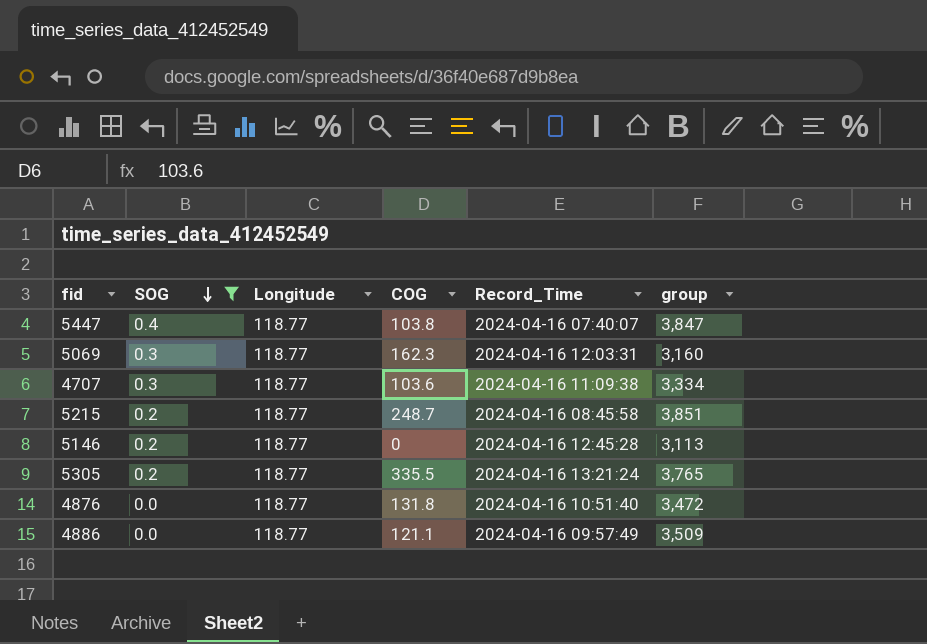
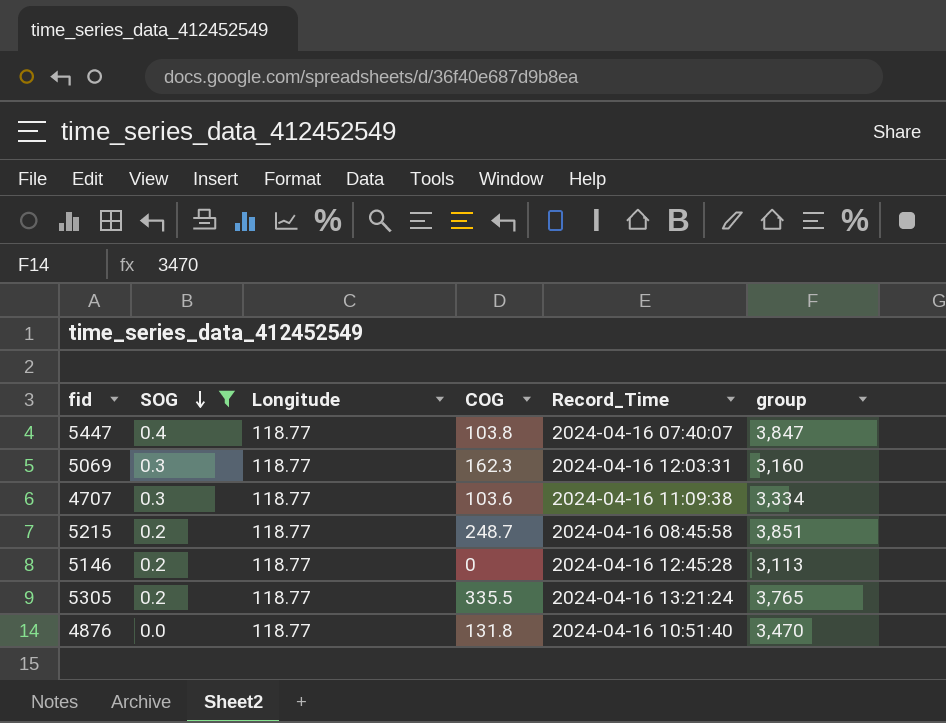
row 4886: 0.0 | 118.77 | 121.1 | 2024-04-16 09:57:49 | 3,509 -> none
4876 | group: 3,472 -> 3,470

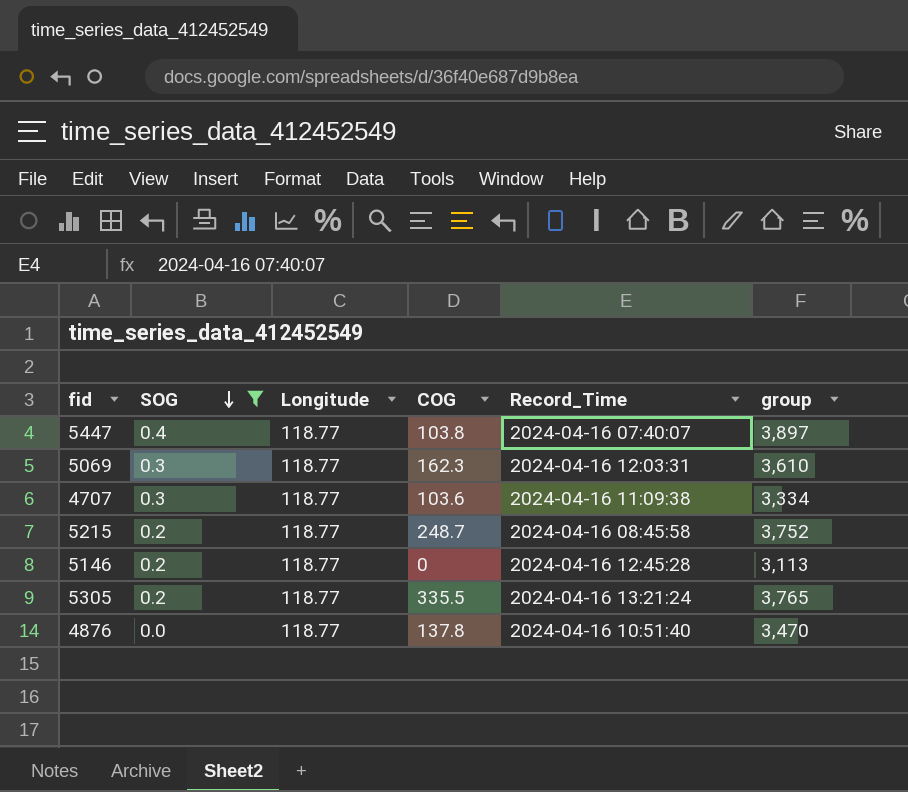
5447 | group: 3,847 -> 3,897
5069 | group: 3,160 -> 3,610
5215 | group: 3,851 -> 3,752
4876 | COG: 131.8 -> 137.8

